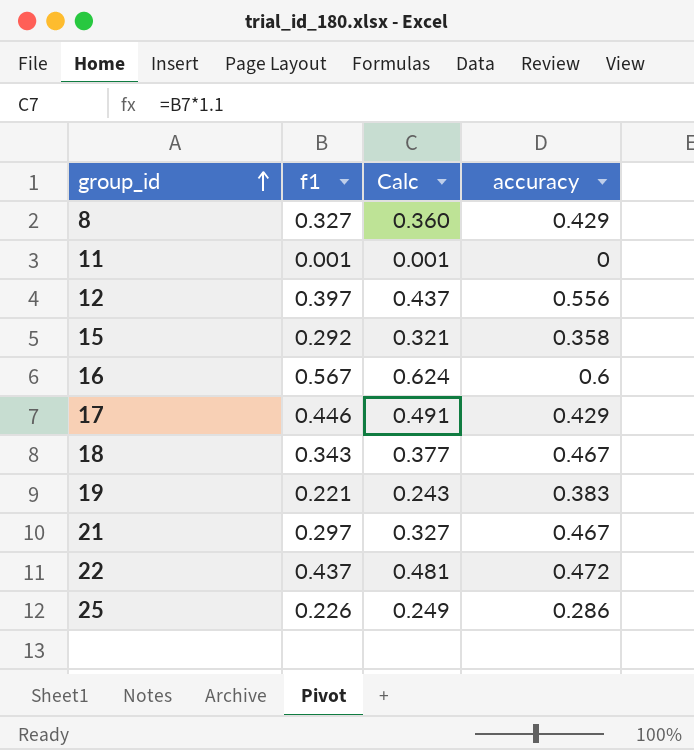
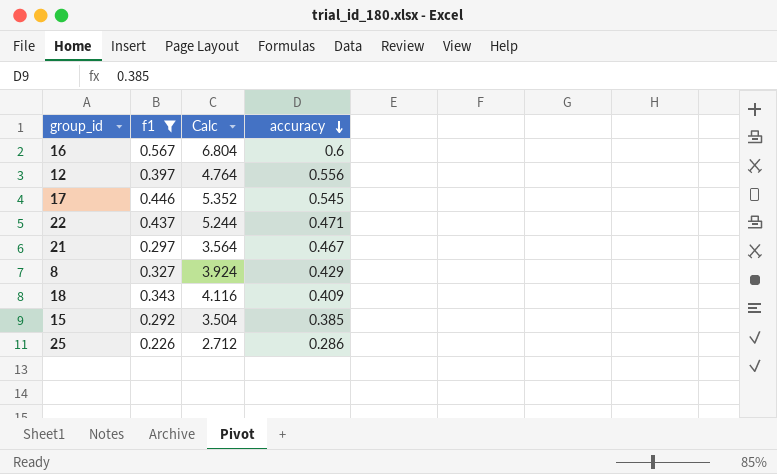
filter: none -> f1 >= 0.226
row order: group_id ascending -> accuracy descending
column Calc | formula: [f1] * 1.1 -> [f1] * 12
17 | accuracy: 0.429 -> 0.545
22 | accuracy: 0.472 -> 0.471
18 | accuracy: 0.467 -> 0.409
15 | accuracy: 0.358 -> 0.385

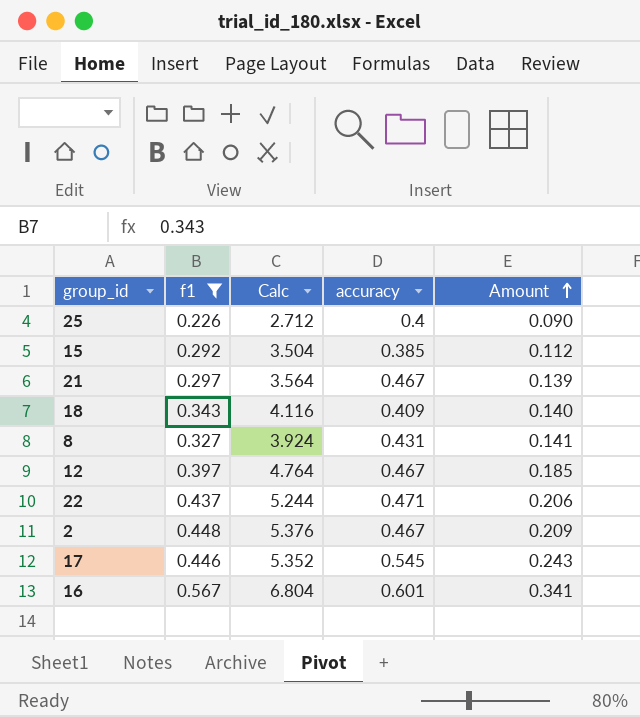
row order: accuracy descending -> Amount ascending
column Amount | formula: none -> [f1] * [accuracy]
25 | accuracy: 0.286 -> 0.4
8 | accuracy: 0.429 -> 0.431
12 | accuracy: 0.556 -> 0.467
row 2: none -> 0.448 | 5.376 | 0.467 | 0.209
16 | accuracy: 0.6 -> 0.601

